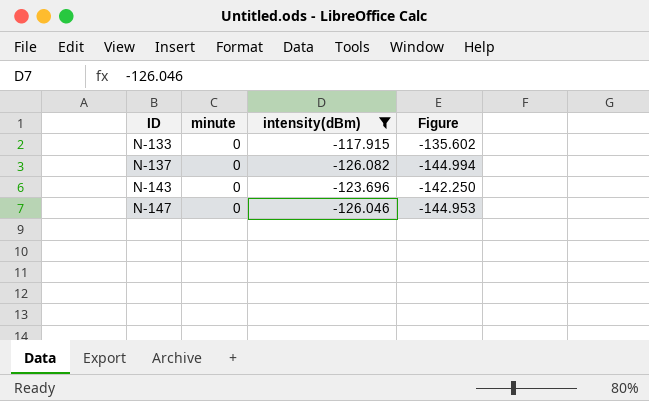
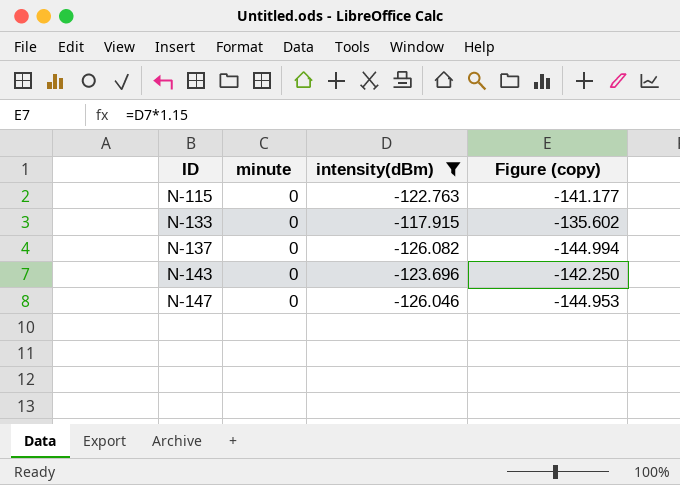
column name: Figure -> Figure (copy)
row N-115: none -> 0 | -122.763 | -141.177

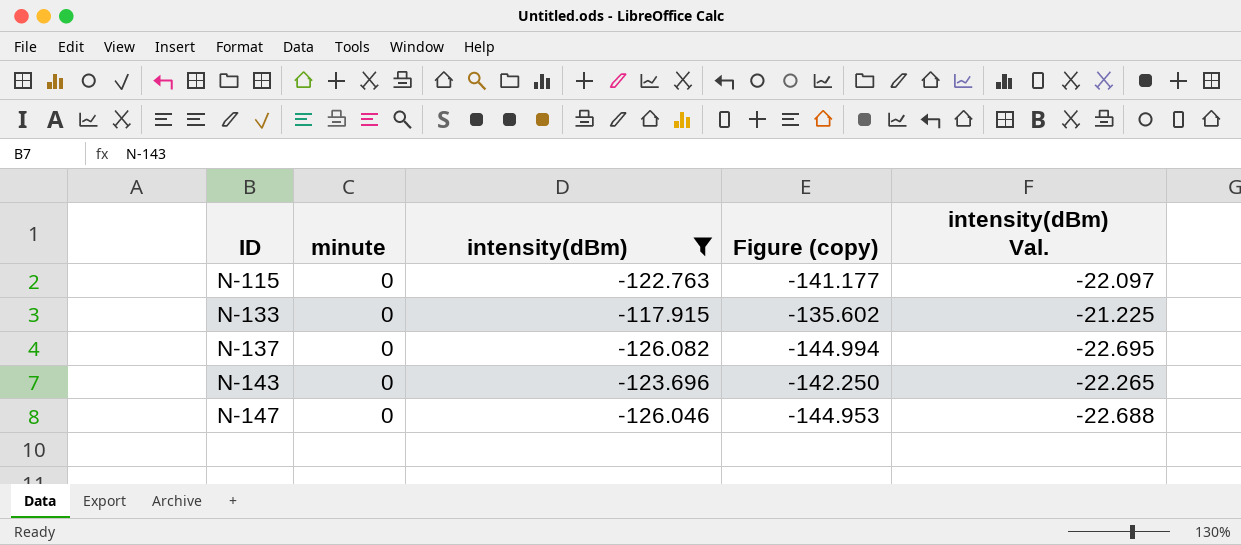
column intensity(dBm) Val. | formula: none -> [intensity(dBm)] * 0.18

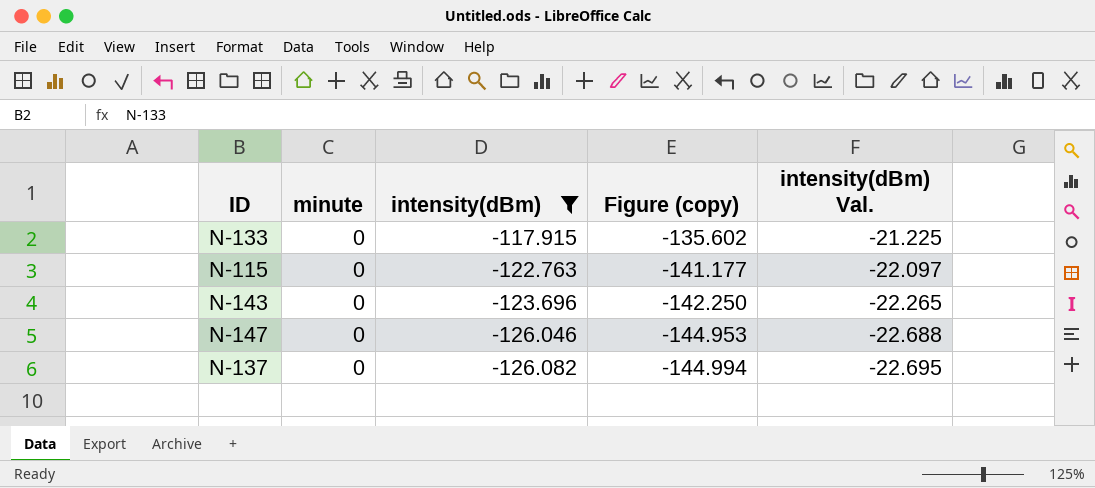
row order: ID ascending -> intensity(dBm) descending

